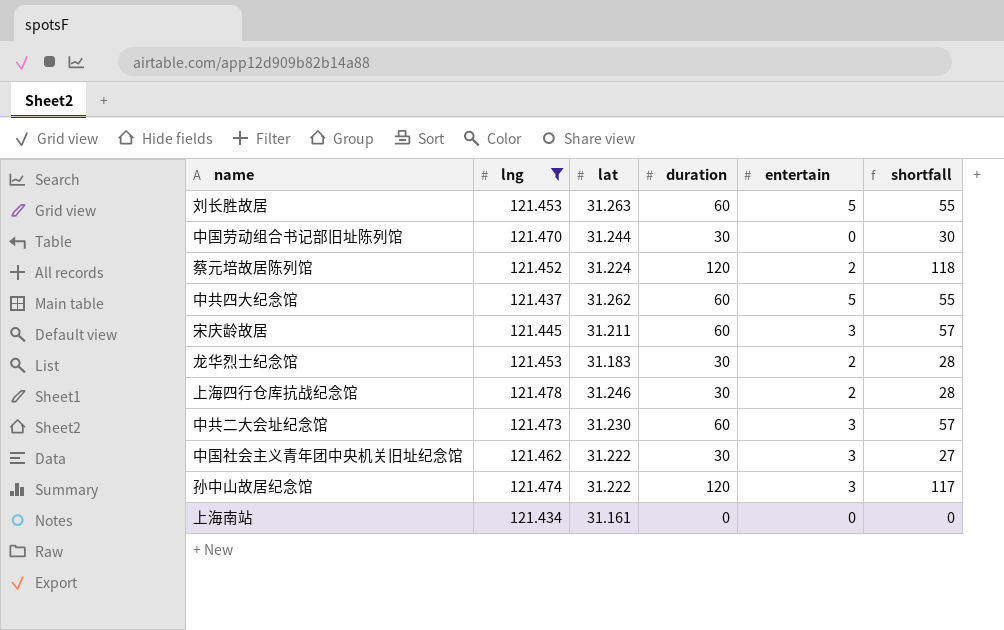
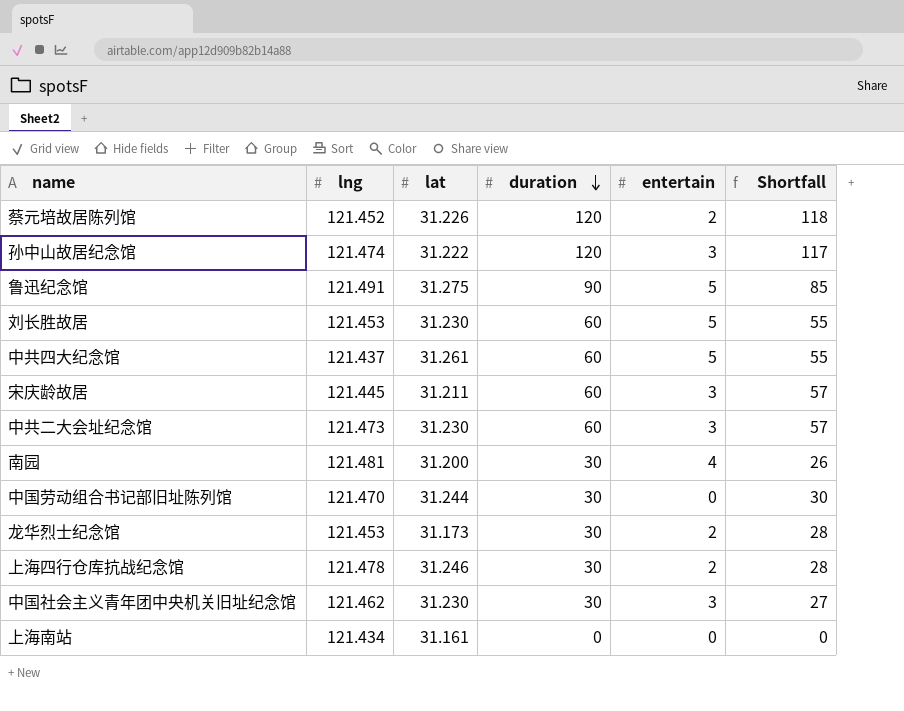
filter: lng <= 121.478 -> none
row order: none -> duration descending
column name: shortfall -> Shortfall
蔡元培故居陈列馆 | lat: 31.224 -> 31.226
刘长胜故居 | lat: 31.263 -> 31.230
中共四大纪念馆 | lat: 31.262 -> 31.261
龙华烈士纪念馆 | lat: 31.183 -> 31.173
中国社会主义青年团中央机关旧址纪念馆 | lat: 31.222 -> 31.230

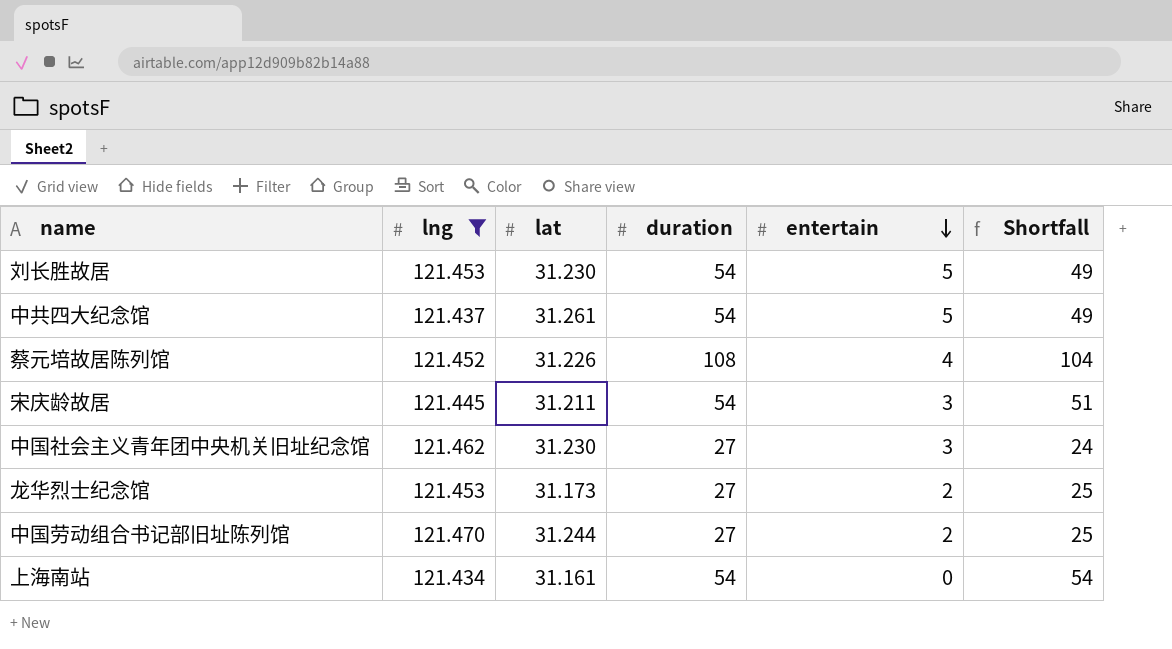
filter: none -> lng <= 121.470
row order: duration descending -> entertain descending
刘长胜故居 | duration: 60 -> 54
刘长胜故居 | Shortfall: 55 -> 49
中共四大纪念馆 | duration: 60 -> 54
中共四大纪念馆 | Shortfall: 55 -> 49
蔡元培故居陈列馆 | duration: 120 -> 108
蔡元培故居陈列馆 | entertain: 2 -> 4
蔡元培故居陈列馆 | Shortfall: 118 -> 104
宋庆龄故居 | duration: 60 -> 54
宋庆龄故居 | Shortfall: 57 -> 51
中国社会主义青年团中央机关旧址纪念馆 | duration: 30 -> 27
中国社会主义青年团中央机关旧址纪念馆 | Shortfall: 27 -> 24
龙华烈士纪念馆 | duration: 30 -> 27
龙华烈士纪念馆 | Shortfall: 28 -> 25
中国劳动组合书记部旧址陈列馆 | duration: 30 -> 27
中国劳动组合书记部旧址陈列馆 | entertain: 0 -> 2
中国劳动组合书记部旧址陈列馆 | Shortfall: 30 -> 25
上海南站 | duration: 0 -> 54
上海南站 | Shortfall: 0 -> 54

